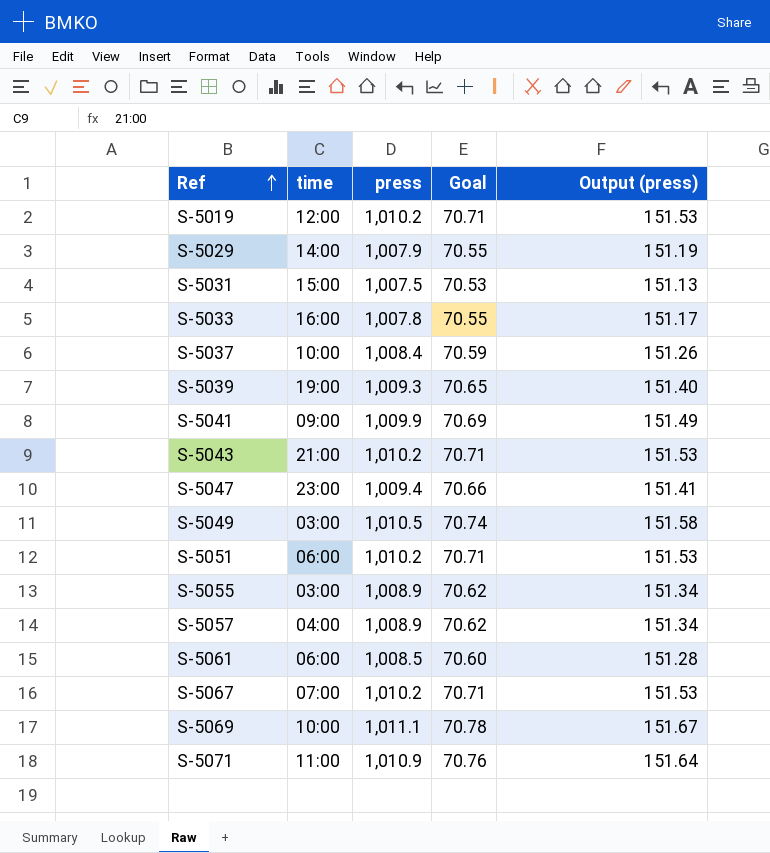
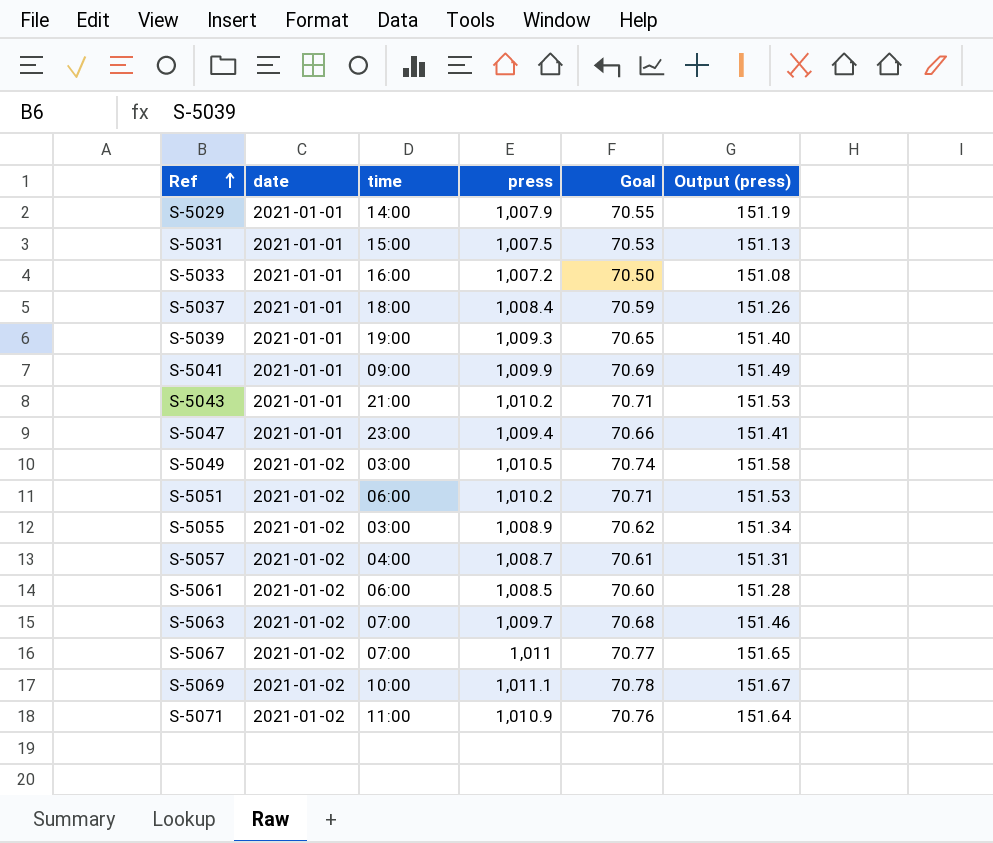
column date | position: none -> 2
row S-5019: 12:00 | 1,010.2 | 70.71 | 151.53 -> none
S-5033 | press: 1,007.8 -> 1,007.2
S-5033 | Goal: 70.55 -> 70.50
S-5033 | Output (press): 151.17 -> 151.08
S-5037 | time: 10:00 -> 18:00
S-5057 | press: 1,008.9 -> 1,008.7
S-5057 | Goal: 70.62 -> 70.61
S-5057 | Output (press): 151.34 -> 151.31
row S-5063: none -> 2021-01-02 | 07:00 | 1,009.7 | 70.68 | 151.46
S-5067 | press: 1,010.2 -> 1,011
S-5067 | Goal: 70.71 -> 70.77
S-5067 | Output (press): 151.53 -> 151.65

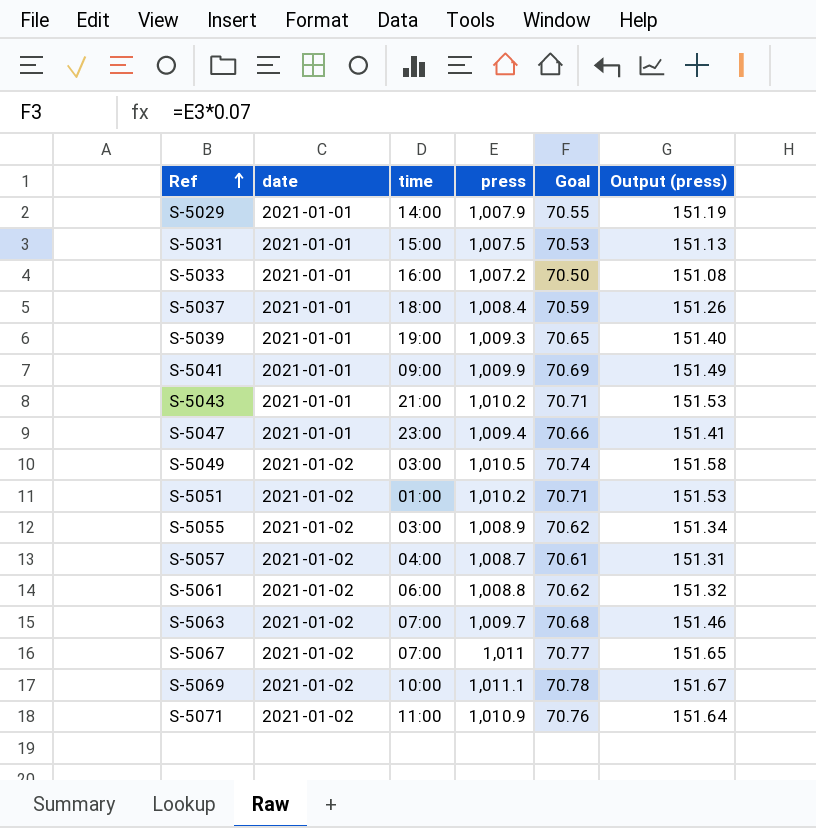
S-5051 | time: 06:00 -> 01:00
S-5061 | press: 1,008.5 -> 1,008.8
S-5061 | Goal: 70.60 -> 70.62
S-5061 | Output (press): 151.28 -> 151.32

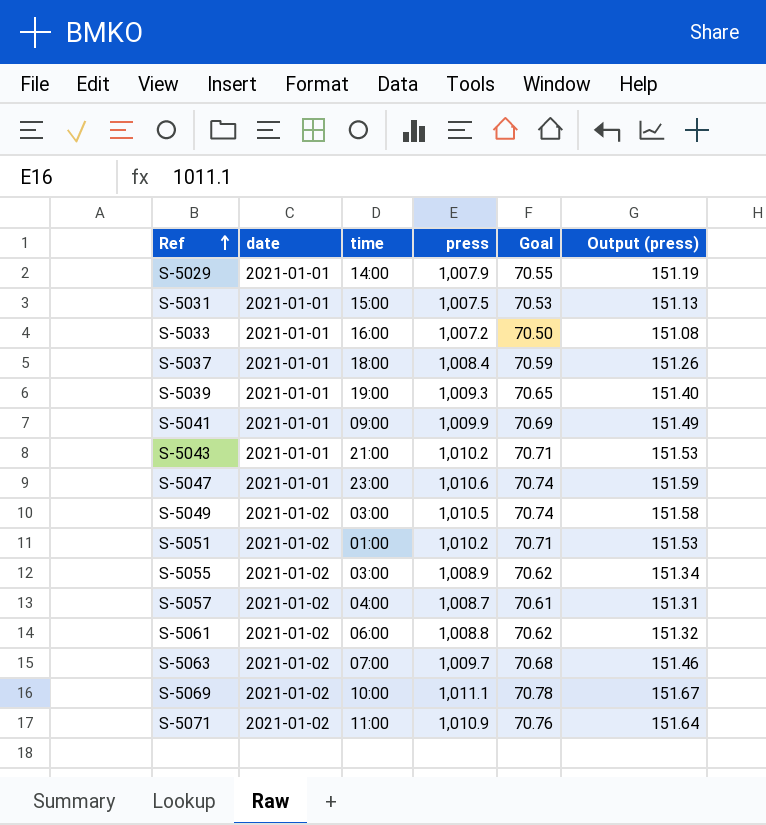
row S-5067: 2021-01-02 | 07:00 | 1,011 | 70.77 | 151.65 -> none
S-5047 | press: 1,009.4 -> 1,010.6
S-5047 | Goal: 70.66 -> 70.74
S-5047 | Output (press): 151.41 -> 151.59

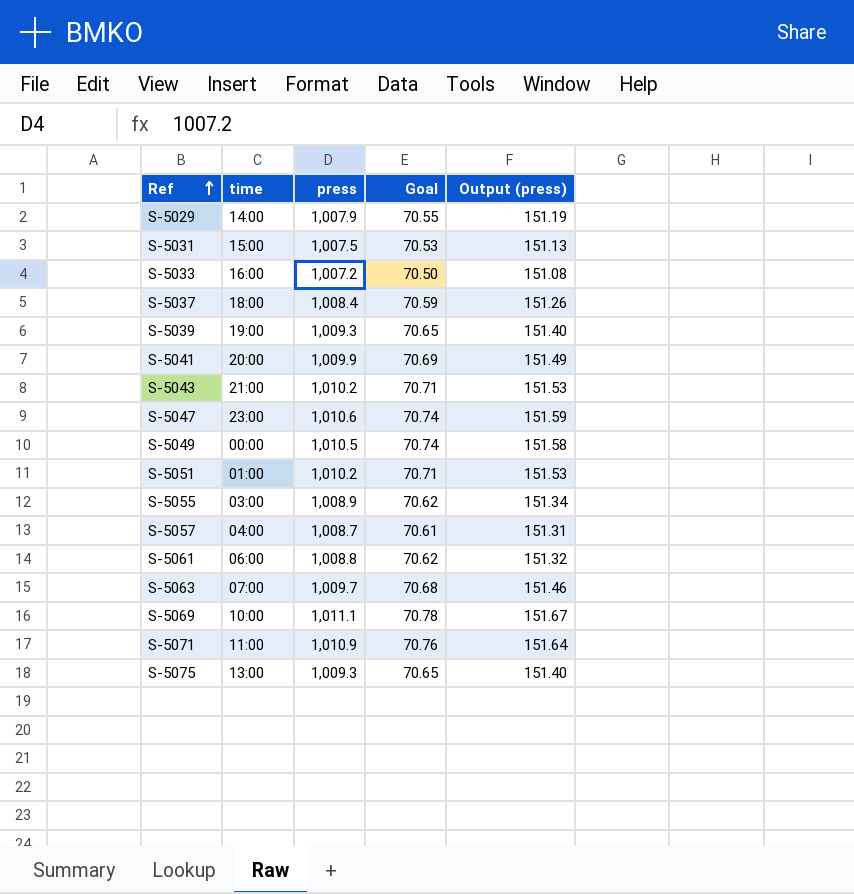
column date | position: 2 -> none
S-5041 | time: 09:00 -> 20:00
S-5049 | time: 03:00 -> 00:00
row S-5075: none -> 13:00 | 1,009.3 | 70.65 | 151.40

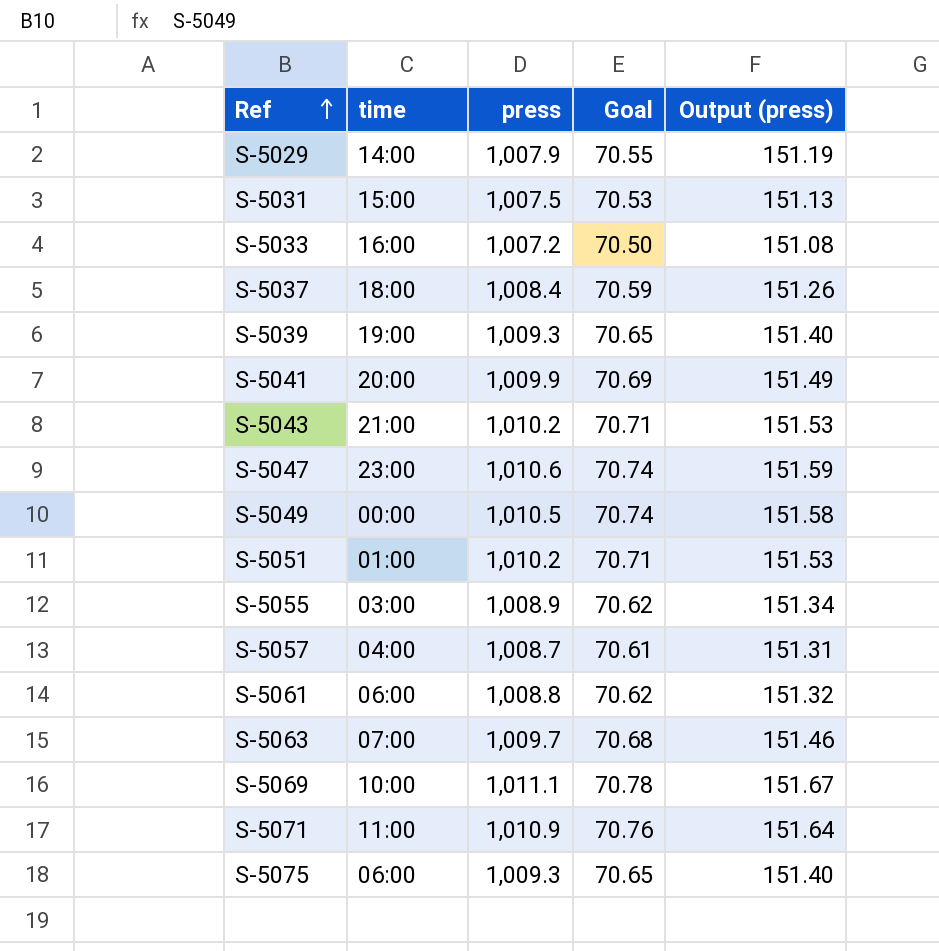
S-5075 | time: 13:00 -> 06:00

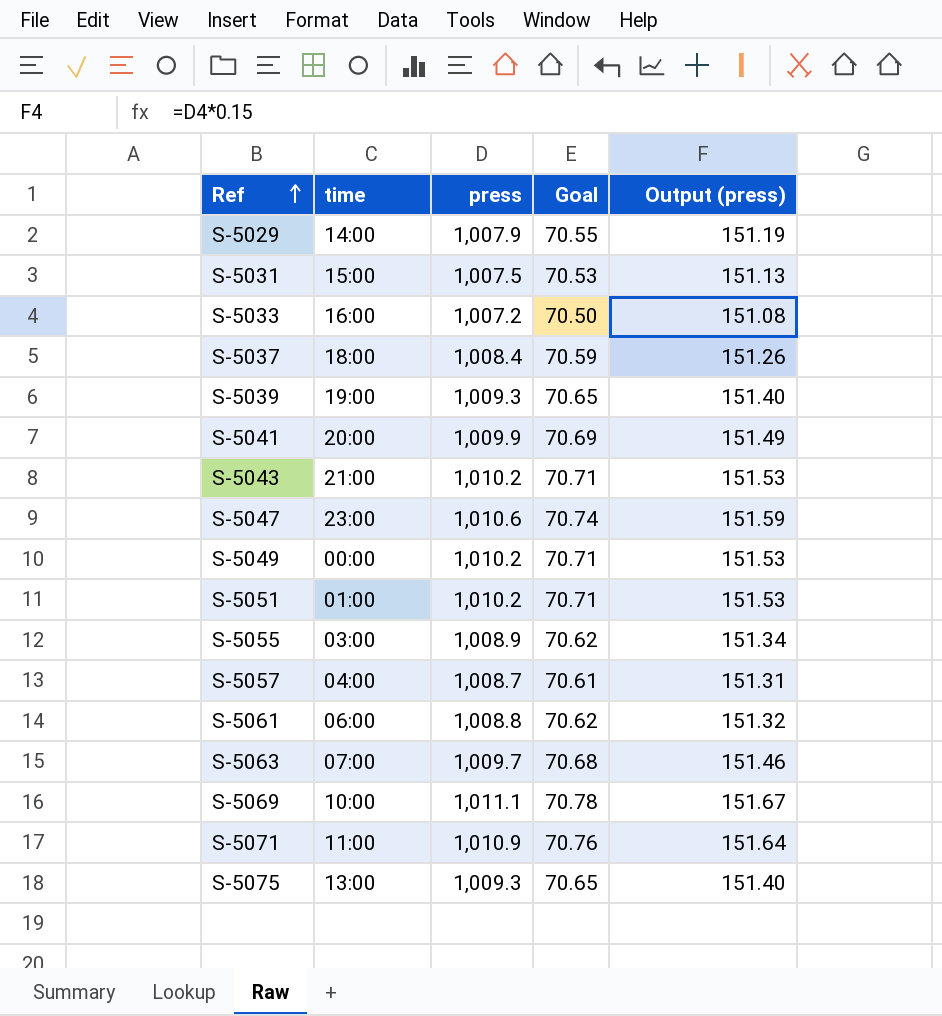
S-5049 | press: 1,010.5 -> 1,010.2
S-5049 | Goal: 70.74 -> 70.71
S-5049 | Output (press): 151.58 -> 151.53
S-5075 | time: 06:00 -> 13:00

